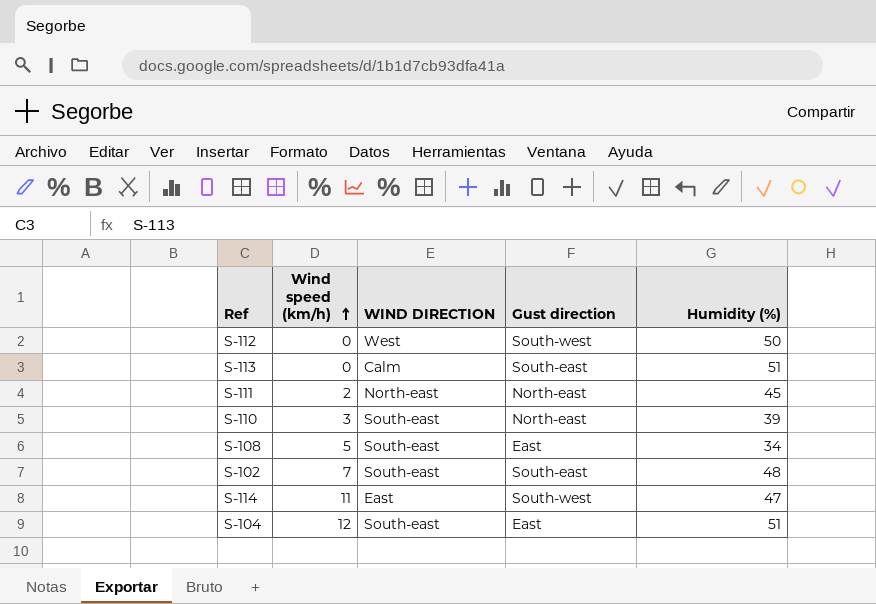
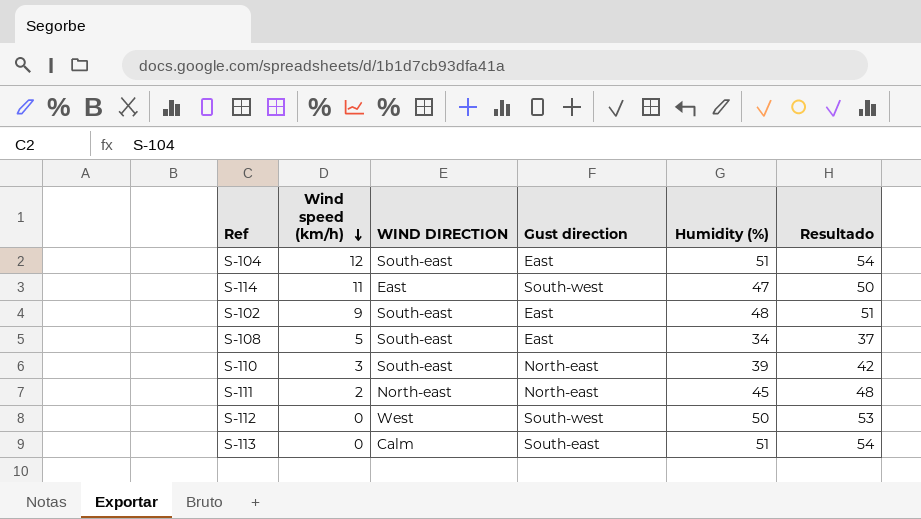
row order: Wind speed (km/h) ascending -> Wind speed (km/h) descending
column Resultado | formula: none -> [Humidity (%)] + 3
S-102 | Wind speed (km/h): 7 -> 9
S-102 | Gust direction: South-east -> East

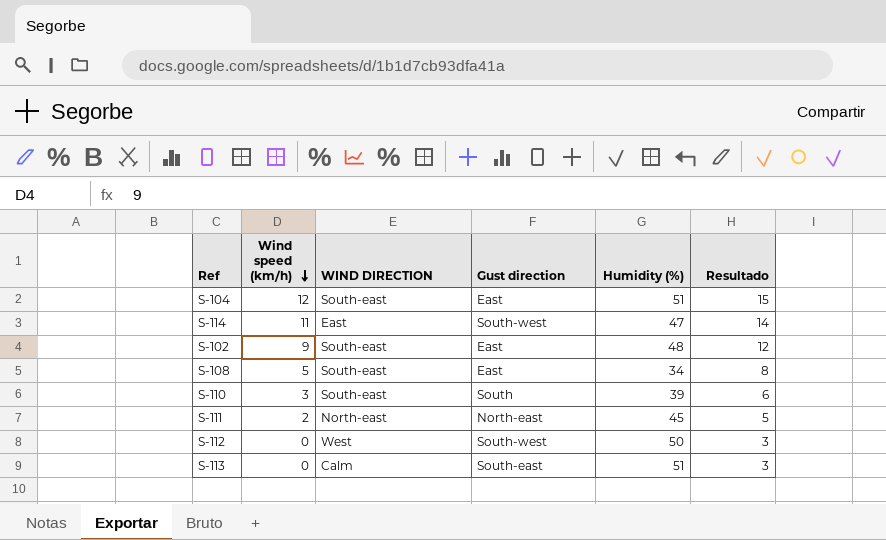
column Resultado | formula: [Humidity (%)] + 3 -> [Wind speed (km/h)] + 3
S-110 | Gust direction: North-east -> South

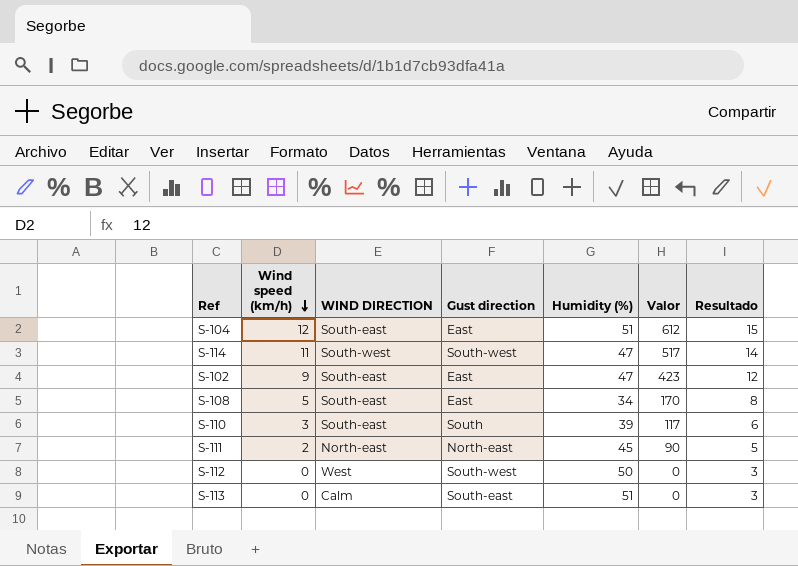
column Valor | formula: none -> [Wind speed (km/h)] * [Humidity (%)]
S-114 | WIND DIRECTION: East -> South-west
S-102 | Humidity (%): 48 -> 47

